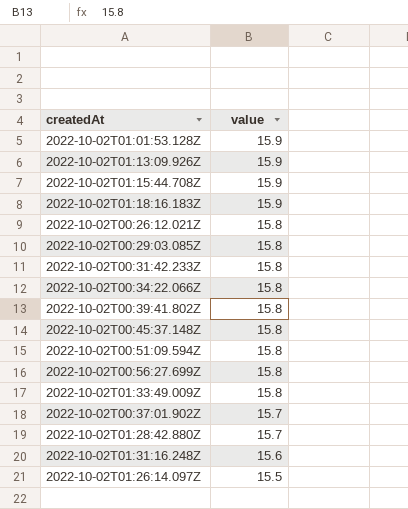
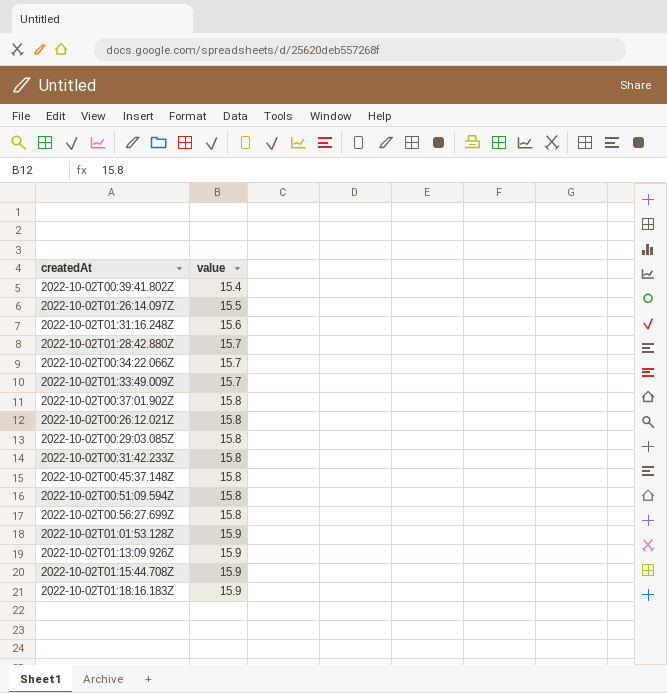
row order: value descending -> value ascending
2022-10-02T00:39:41.802Z | value: 15.8 -> 15.4
2022-10-02T00:34:22.066Z | value: 15.8 -> 15.7
2022-10-02T01:33:49.009Z | value: 15.8 -> 15.7
2022-10-02T00:37:01.902Z | value: 15.7 -> 15.8

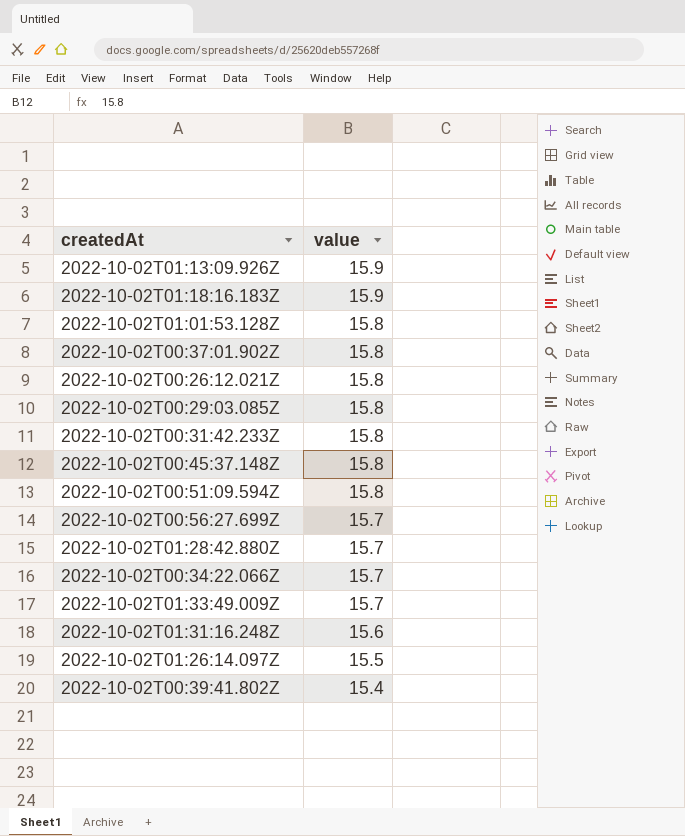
row order: value ascending -> value descending
row 2022-10-02T01:15:44.708Z: 15.9 -> none
2022-10-02T01:01:53.128Z | value: 15.9 -> 15.8
2022-10-02T00:56:27.699Z | value: 15.8 -> 15.7

